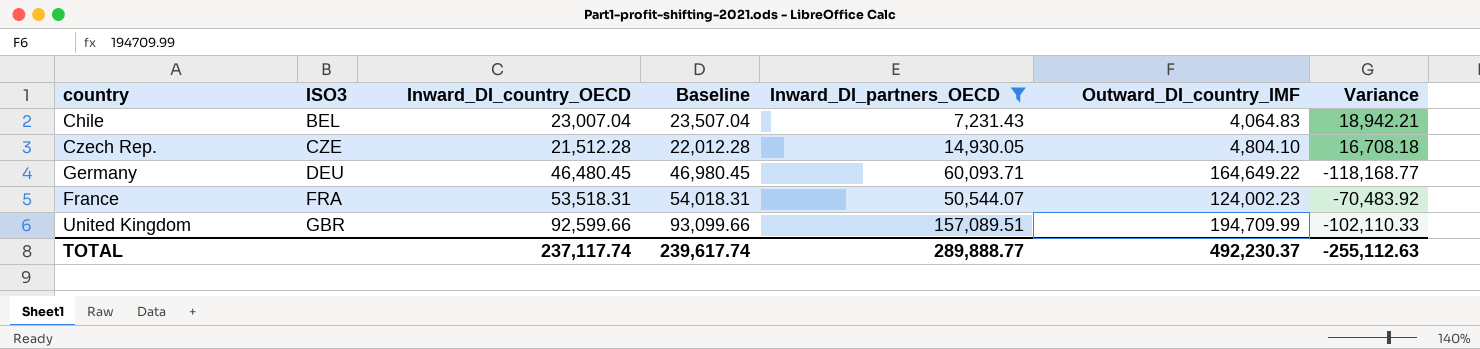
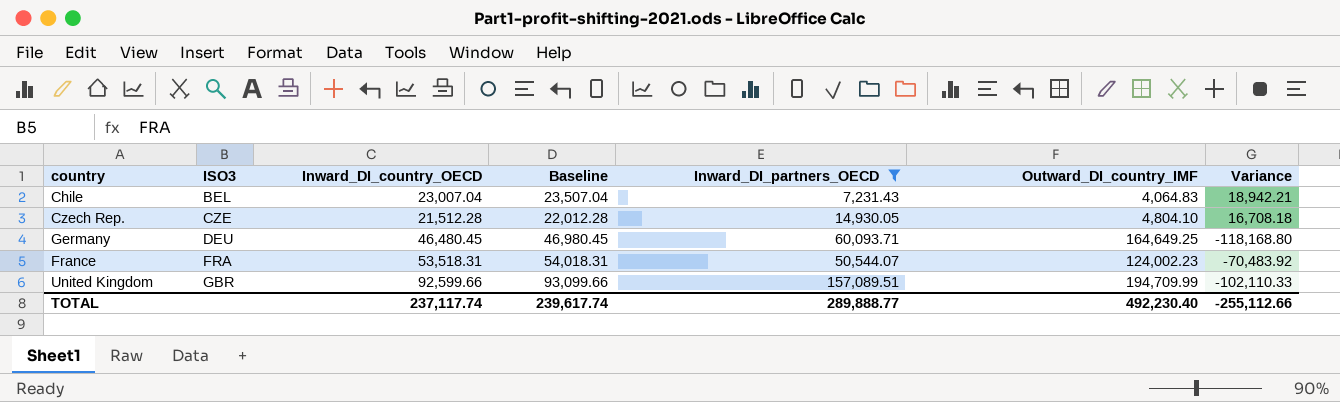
Germany | Outward_DI_country_IMF: 164,649.22 -> 164,649.25
Germany | Variance: -118,168.77 -> -118,168.80
TOTAL | Outward_DI_country_IMF: 492,230.37 -> 492,230.40
TOTAL | Variance: -255,112.63 -> -255,112.66

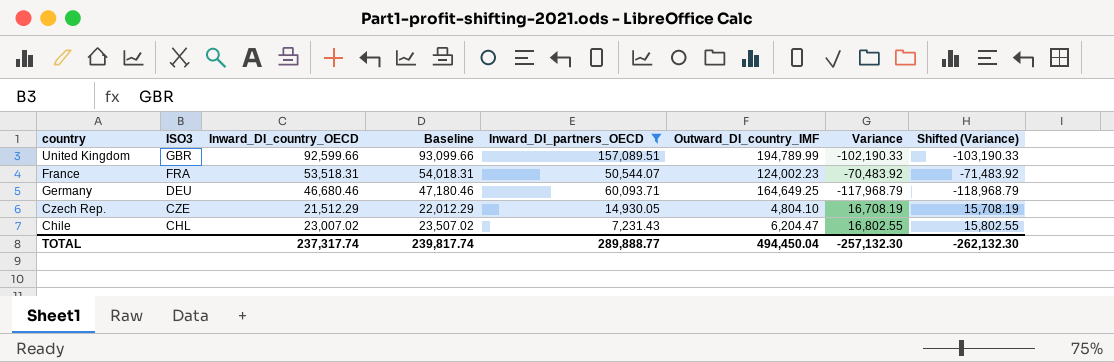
row order: ISO3 ascending -> ISO3 descending
column Shifted (Variance) | formula: none -> [Variance] - 1000
United Kingdom | Outward_DI_country_IMF: 194,709.99 -> 194,789.99
United Kingdom | Variance: -102,110.33 -> -102,190.33
Germany | Inward_DI_country_OECD: 46,480.45 -> 46,680.46
Germany | Baseline: 46,980.45 -> 47,180.46
Germany | Variance: -118,168.80 -> -117,968.79
Czech Rep. | Inward_DI_country_OECD: 21,512.28 -> 21,512.29
Czech Rep. | Baseline: 22,012.28 -> 22,012.29
Czech Rep. | Variance: 16,708.18 -> 16,708.19
Chile | ISO3: BEL -> CHL
Chile | Inward_DI_country_OECD: 23,007.04 -> 23,007.02
Chile | Baseline: 23,507.04 -> 23,507.02
Chile | Outward_DI_country_IMF: 4,064.83 -> 6,204.47
Chile | Variance: 18,942.21 -> 16,802.55
TOTAL | Inward_DI_country_OECD: 237,117.74 -> 237,317.74
TOTAL | Baseline: 239,617.74 -> 239,817.74
TOTAL | Outward_DI_country_IMF: 492,230.40 -> 494,450.04
TOTAL | Variance: -255,112.66 -> -257,132.30

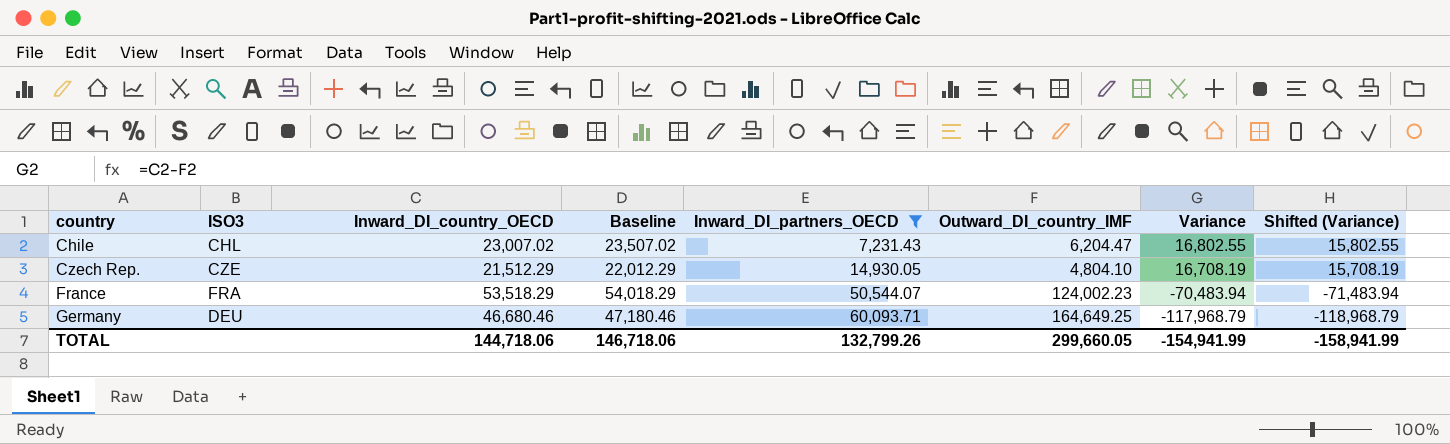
row order: ISO3 descending -> country ascending
row United Kingdom: GBR | 92,599.66 | 93,099.66 | 157,089.51 | 194,789.99 | -102,190.33 | -103,190.33 -> none
France | Inward_DI_country_OECD: 53,518.31 -> 53,518.29
France | Baseline: 54,018.31 -> 54,018.29
France | Variance: -70,483.92 -> -70,483.94
France | Shifted (Variance): -71,483.92 -> -71,483.94
TOTAL | Inward_DI_country_OECD: 237,317.74 -> 144,718.06
TOTAL | Baseline: 239,817.74 -> 146,718.06
TOTAL | Inward_DI_partners_OECD: 289,888.77 -> 132,799.26
TOTAL | Outward_DI_country_IMF: 494,450.04 -> 299,660.05
TOTAL | Variance: -257,132.30 -> -154,941.99
TOTAL | Shifted (Variance): -262,132.30 -> -158,941.99

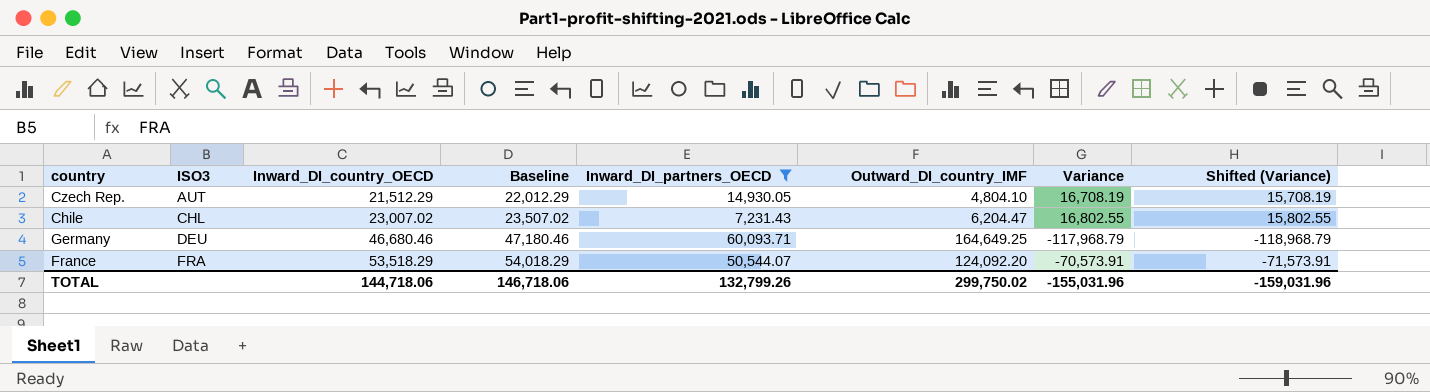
row order: country ascending -> ISO3 ascending
Czech Rep. | ISO3: CZE -> AUT
France | Outward_DI_country_IMF: 124,002.23 -> 124,092.20
France | Variance: -70,483.94 -> -70,573.91
France | Shifted (Variance): -71,483.94 -> -71,573.91
TOTAL | Outward_DI_country_IMF: 299,660.05 -> 299,750.02
TOTAL | Variance: -154,941.99 -> -155,031.96
TOTAL | Shifted (Variance): -158,941.99 -> -159,031.96

